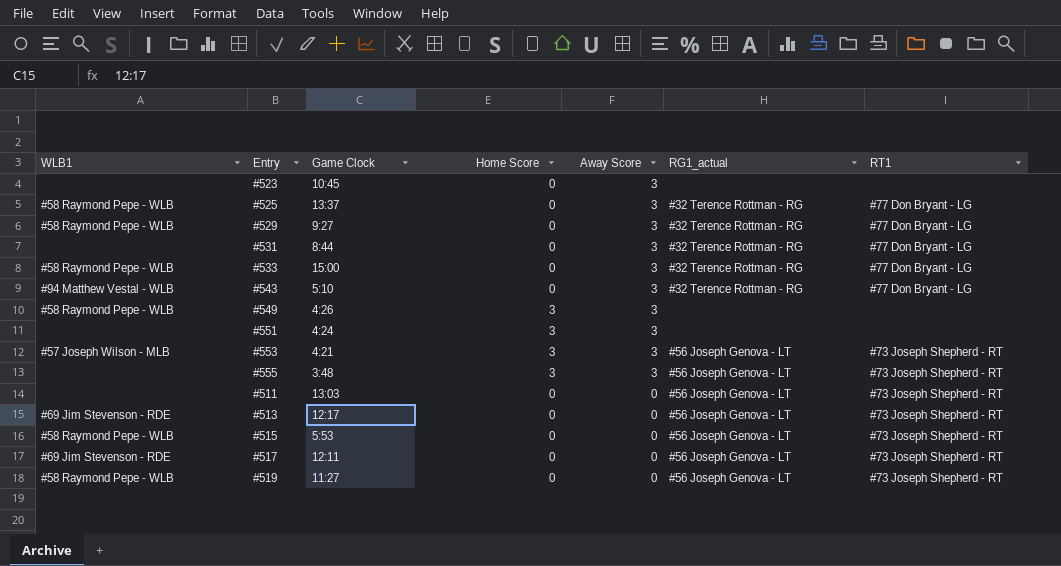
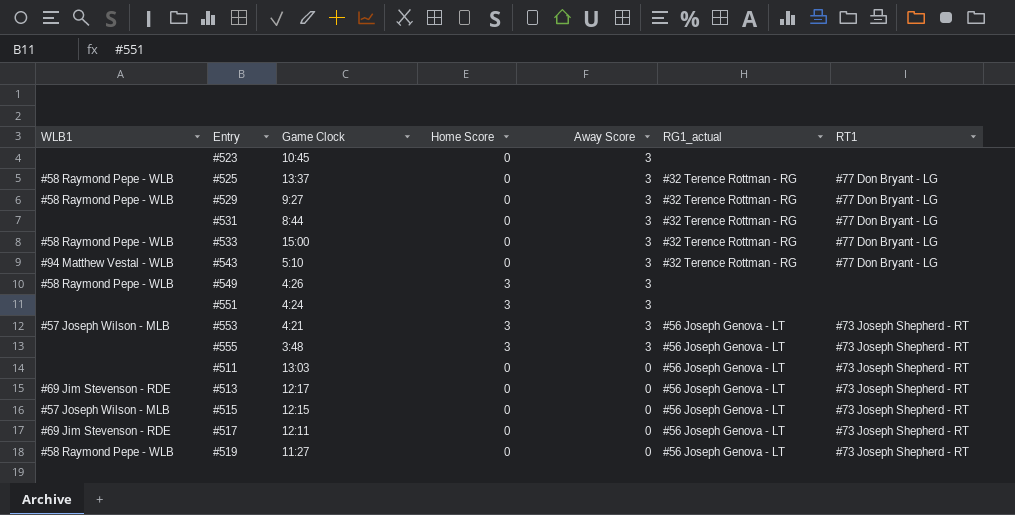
#515 | WLB1: #58 Raymond Pepe - WLB -> #57 Joseph Wilson - MLB
#515 | Game Clock: 5:53 -> 12:15

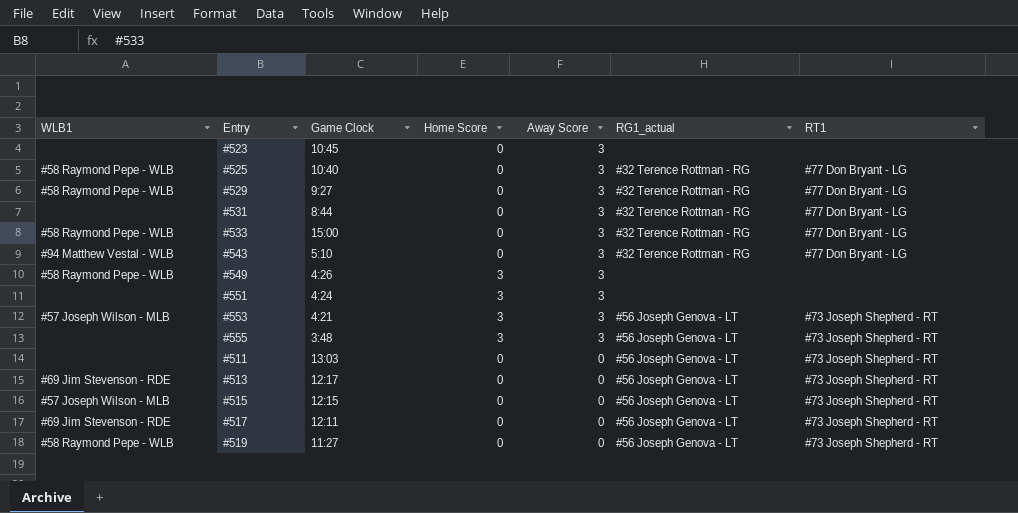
#525 | Game Clock: 13:37 -> 10:40

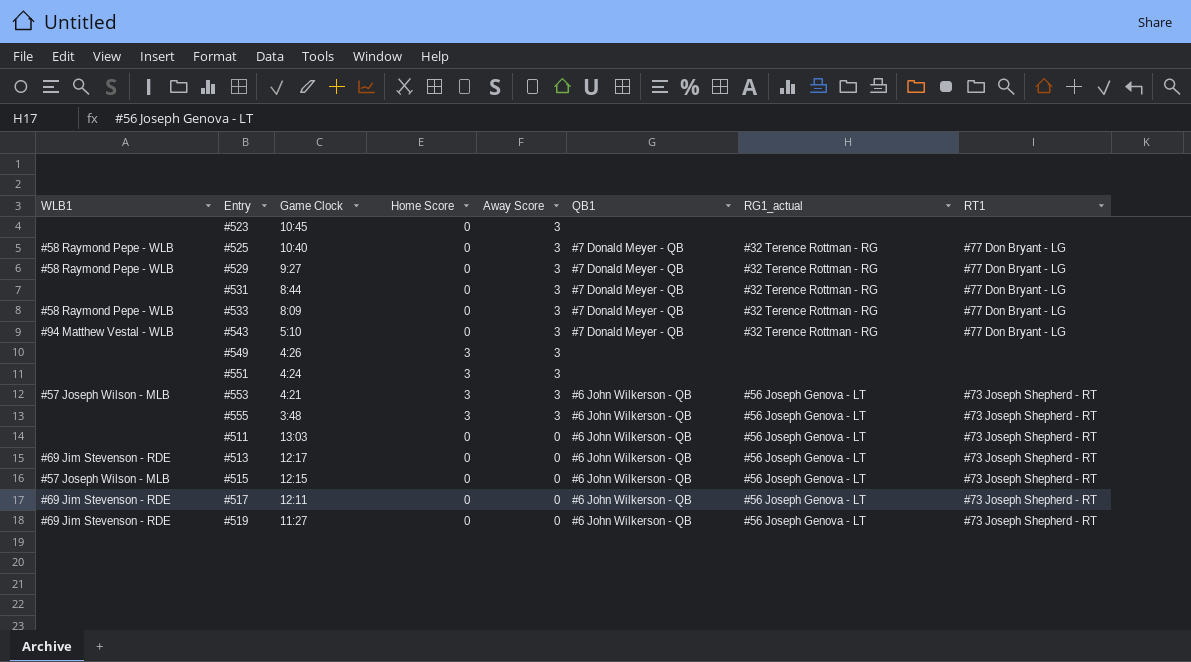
column QB1 | position: none -> 6
#533 | Game Clock: 15:00 -> 8:09
#549 | WLB1: #58 Raymond Pepe - WLB -> none
#519 | WLB1: #58 Raymond Pepe - WLB -> #69 Jim Stevenson - RDE

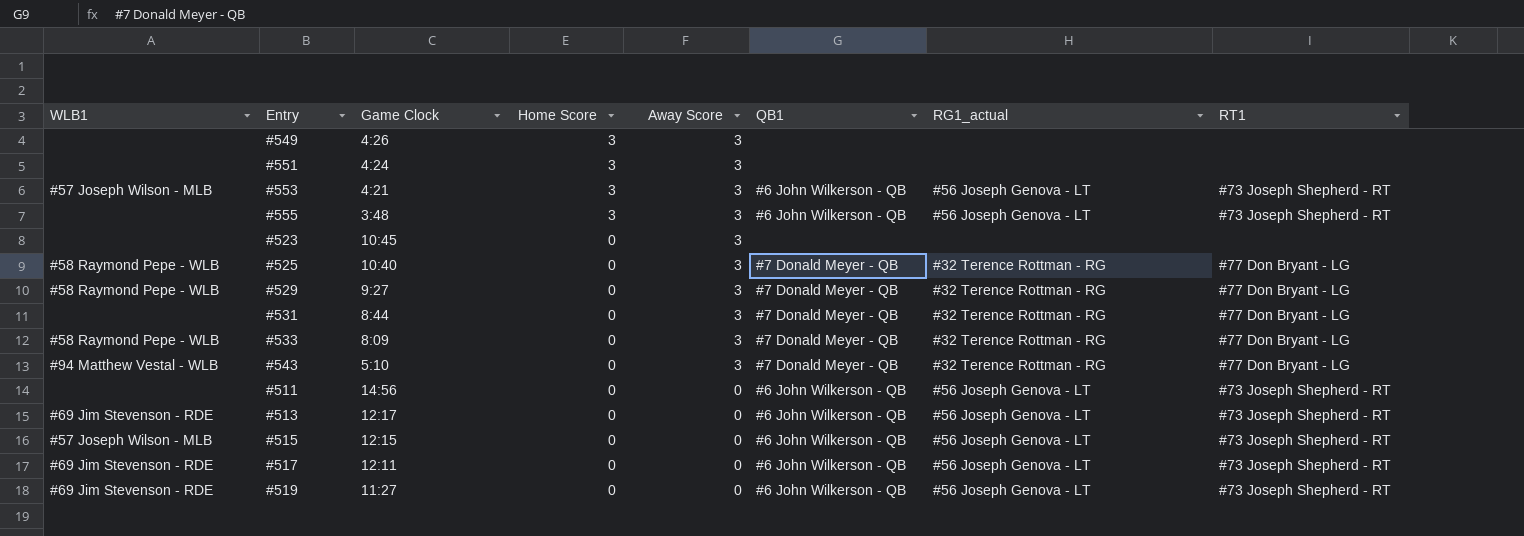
row order: Away Score descending -> Home Score descending
#511 | Game Clock: 13:03 -> 14:56

